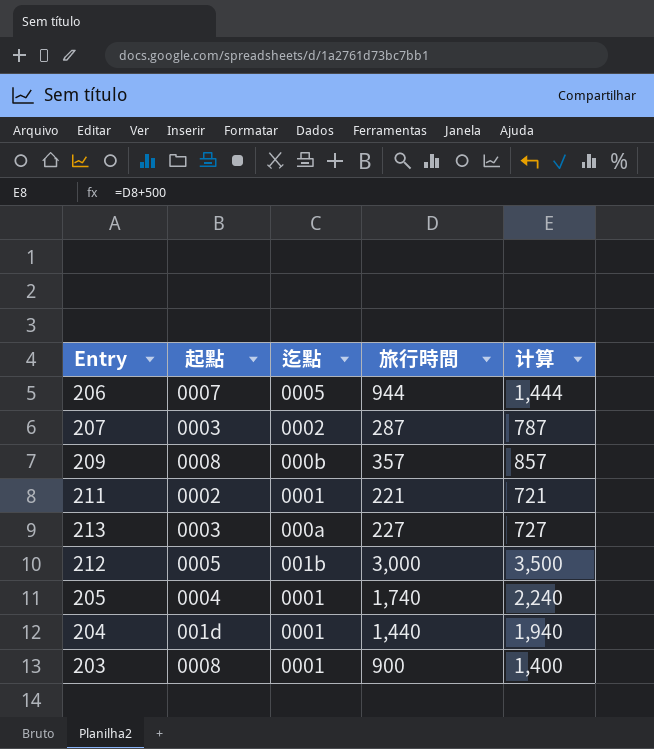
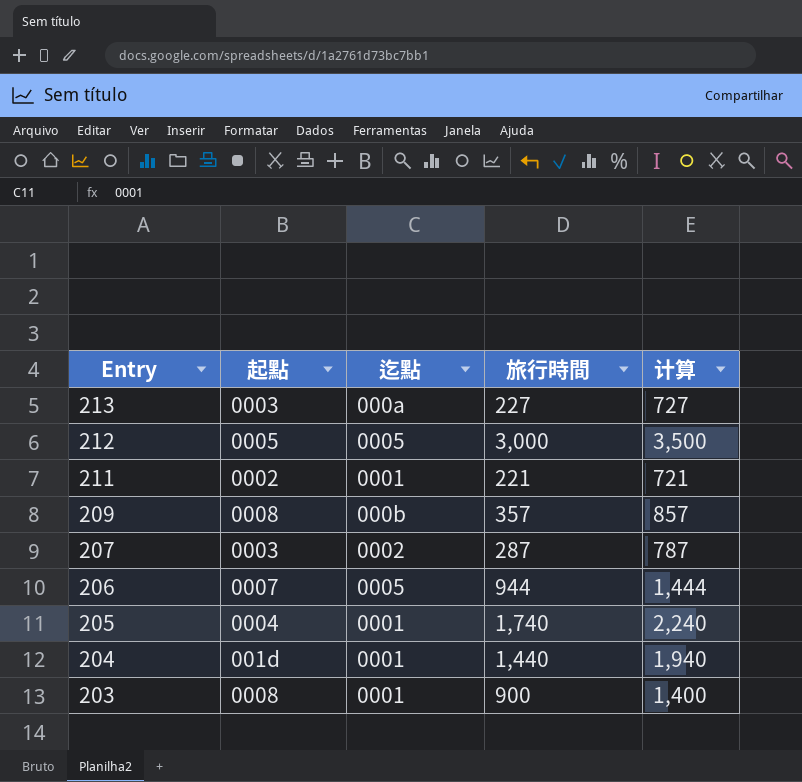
row order: none -> Entry descending
212 | 迄點: 001b -> 0005

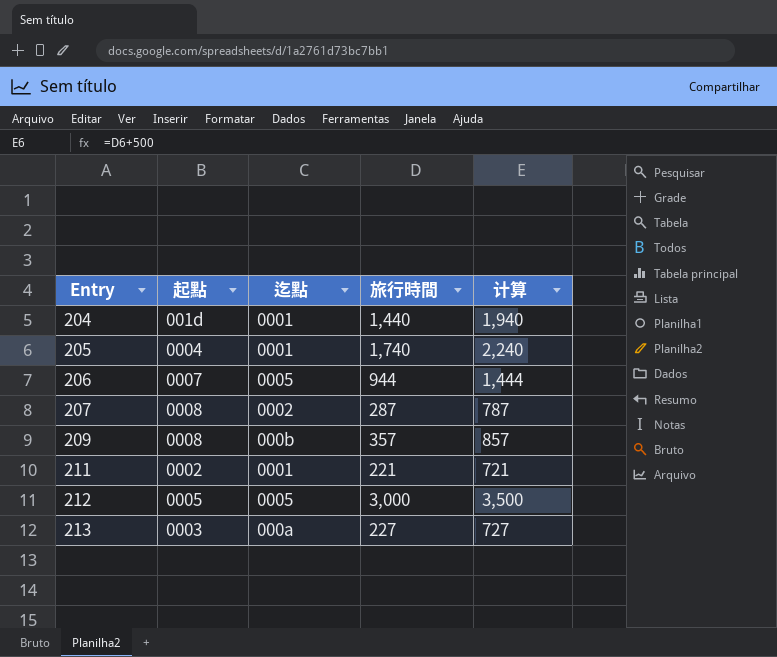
row order: Entry descending -> Entry ascending
row 203: 0008 | 0001 | 900 | 1,400 -> none
207 | 起點: 0003 -> 0008

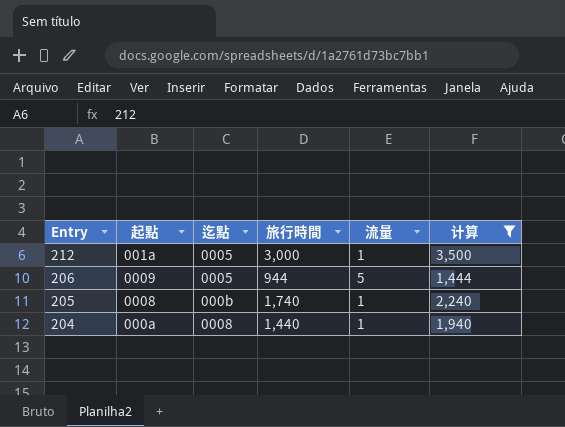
filter: none -> 计算 >= 1,444
row order: Entry ascending -> Entry descending
column 流量 | position: none -> 5
212 | 起點: 0005 -> 001a
206 | 起點: 0007 -> 0009
205 | 起點: 0004 -> 0008
205 | 迄點: 0001 -> 000b
204 | 起點: 001d -> 000a
204 | 迄點: 0001 -> 0008

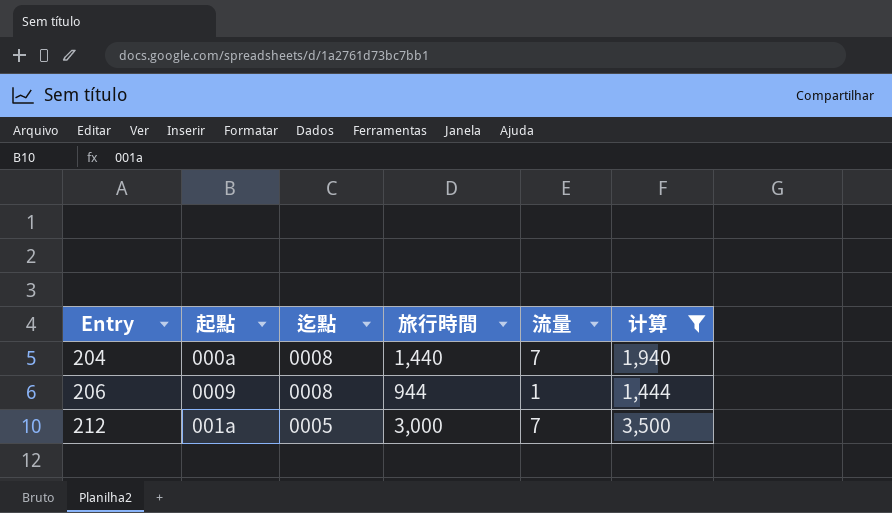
row order: Entry descending -> Entry ascending
row 205: 0008 | 000b | 1,740 | 1 | 2,240 -> none
204 | 流量: 1 -> 7
206 | 迄點: 0005 -> 0008
206 | 流量: 5 -> 1
212 | 流量: 1 -> 7

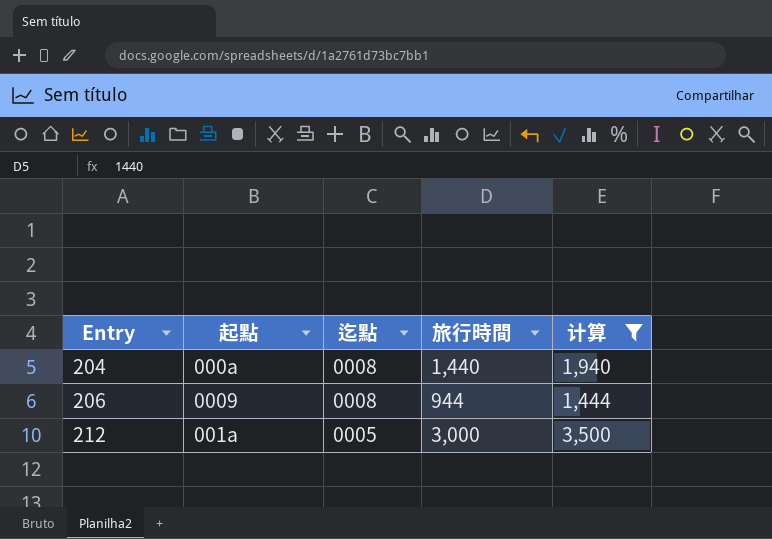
column 流量 | position: 5 -> none

